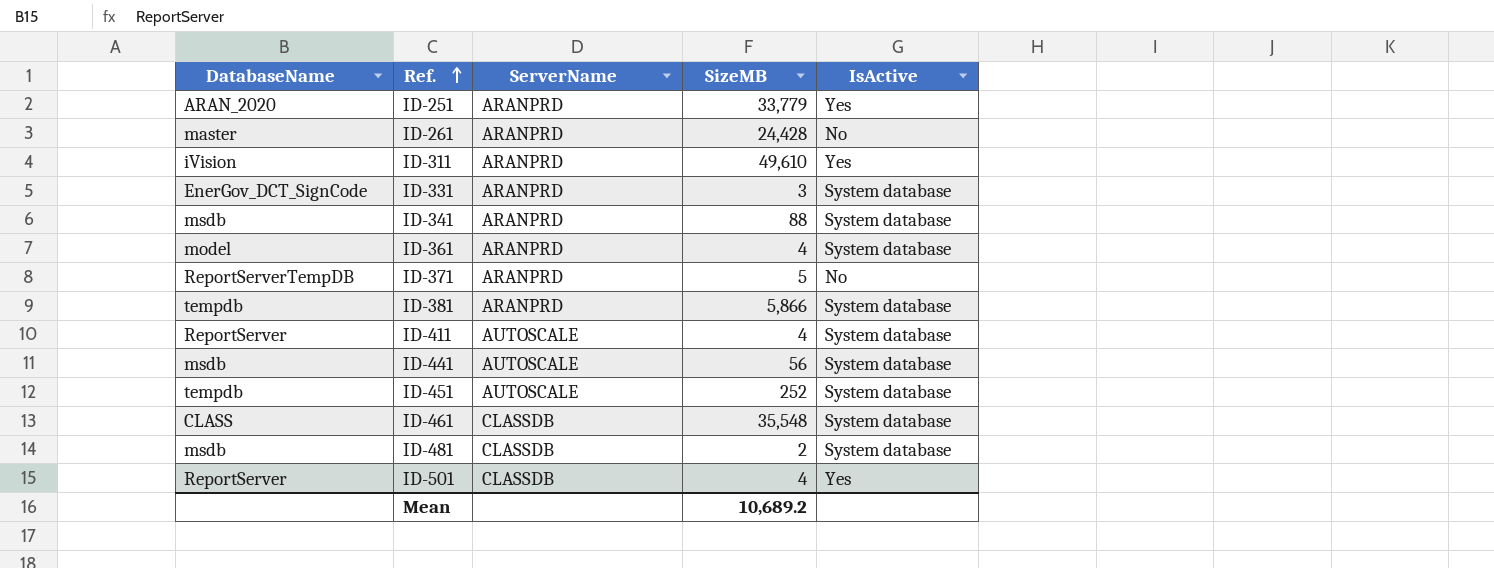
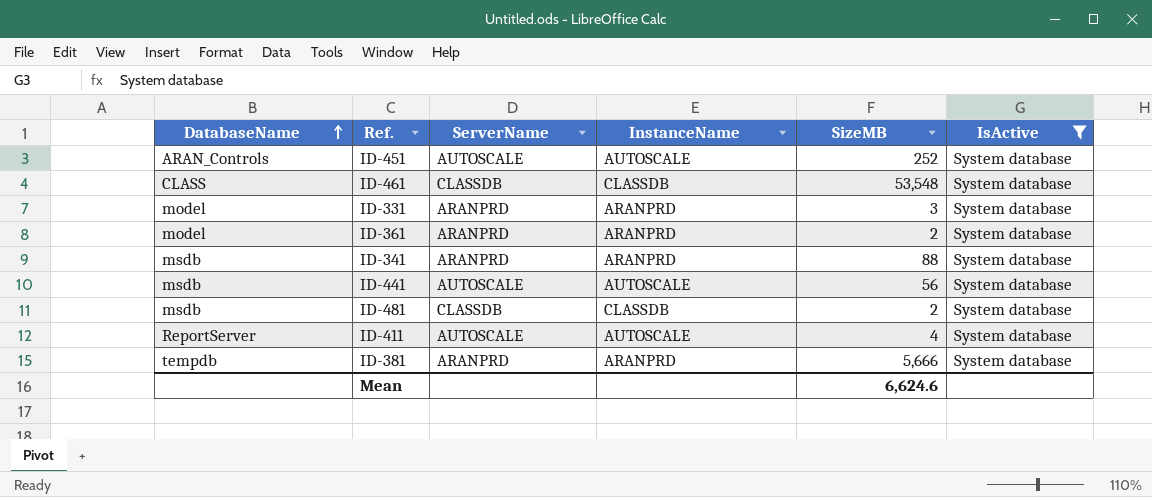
filter: none -> IsActive = System database
row order: Ref. ascending -> DatabaseName ascending
column InstanceName | position: none -> 4
ID-451 | DatabaseName: tempdb -> ARAN_Controls
ID-461 | SizeMB: 35,548 -> 53,548
ID-331 | DatabaseName: EnerGov_DCT_SignCode -> model
ID-361 | SizeMB: 4 -> 2
ID-381 | SizeMB: 5,866 -> 5,666
Mean | SizeMB: 10,689.2 -> 6,624.6

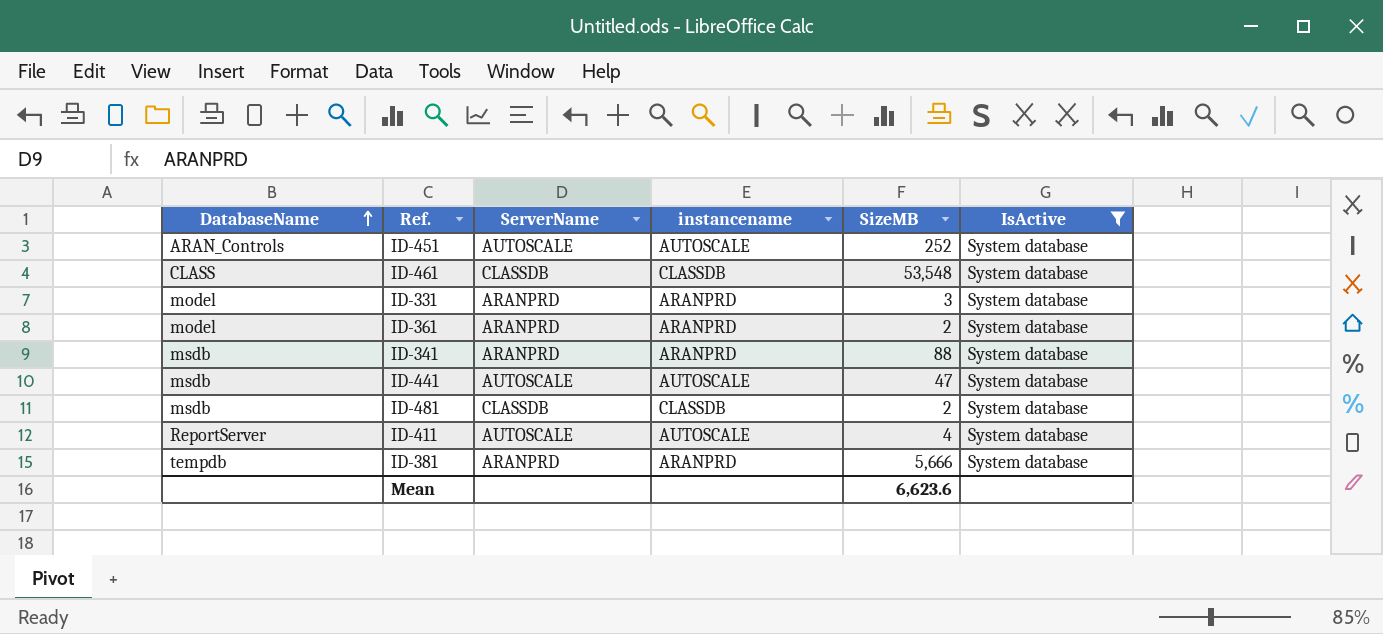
column name: InstanceName -> instancename
ID-441 | SizeMB: 56 -> 47
Mean | SizeMB: 6,624.6 -> 6,623.6

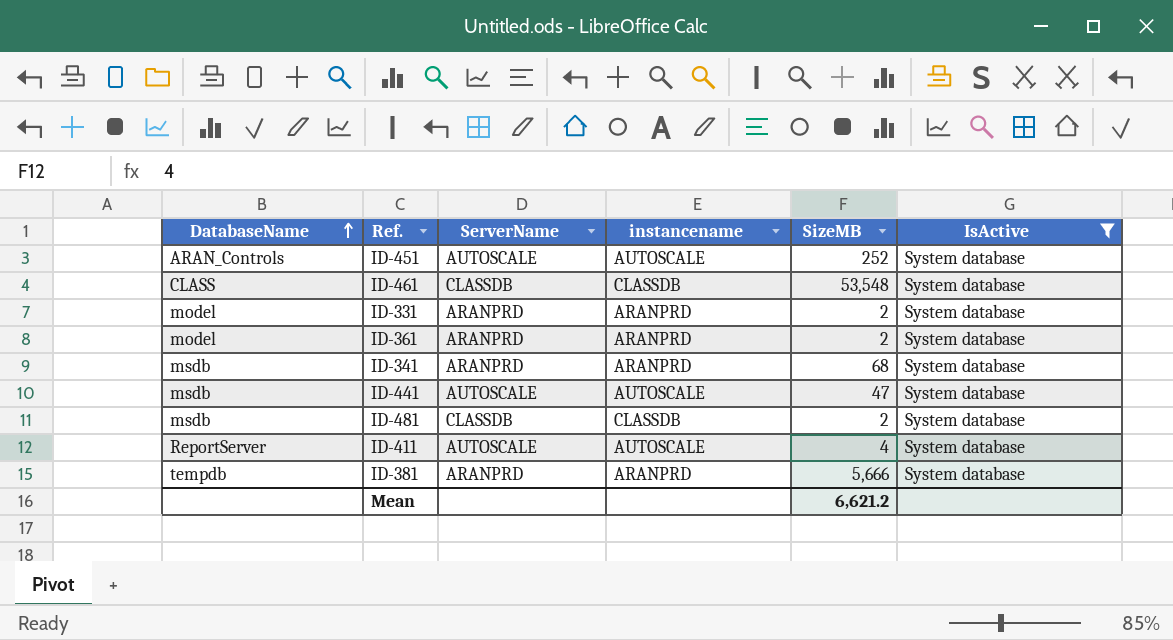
ID-331 | SizeMB: 3 -> 2
ID-341 | SizeMB: 88 -> 68
Mean | SizeMB: 6,623.6 -> 6,621.2

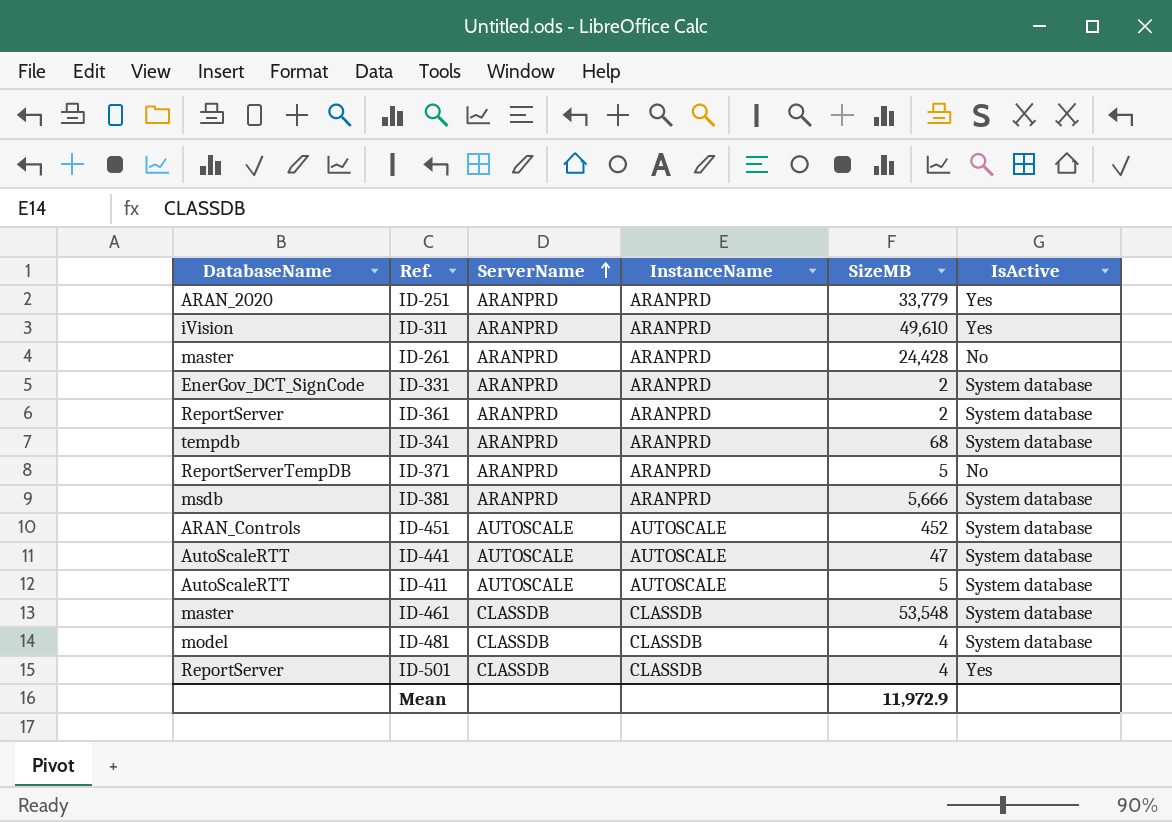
filter: IsActive = System database -> none
row order: DatabaseName ascending -> ServerName ascending
column name: instancename -> InstanceName
ID-331 | DatabaseName: model -> EnerGov_DCT_SignCode
ID-361 | DatabaseName: model -> ReportServer
ID-341 | DatabaseName: msdb -> tempdb
ID-381 | DatabaseName: tempdb -> msdb
ID-451 | SizeMB: 252 -> 452
ID-441 | DatabaseName: msdb -> AutoScaleRTT
ID-411 | DatabaseName: ReportServer -> AutoScaleRTT
ID-411 | SizeMB: 4 -> 5
ID-461 | DatabaseName: CLASS -> master
ID-481 | DatabaseName: msdb -> model
ID-481 | SizeMB: 2 -> 4
Mean | SizeMB: 6,621.2 -> 11,972.9

